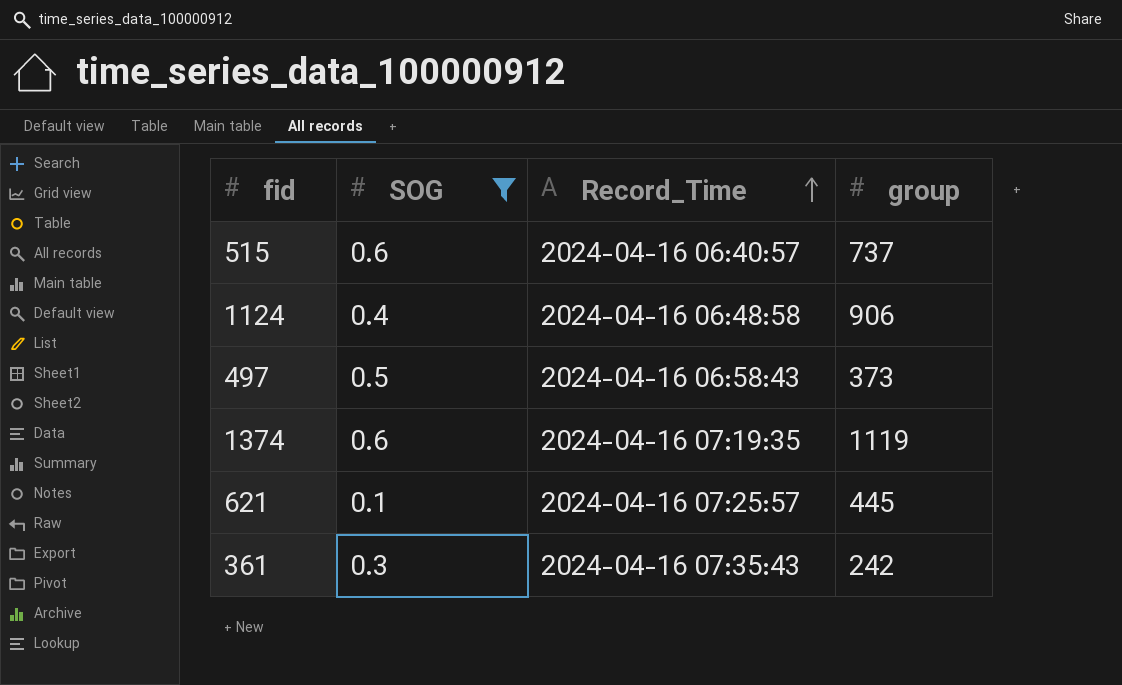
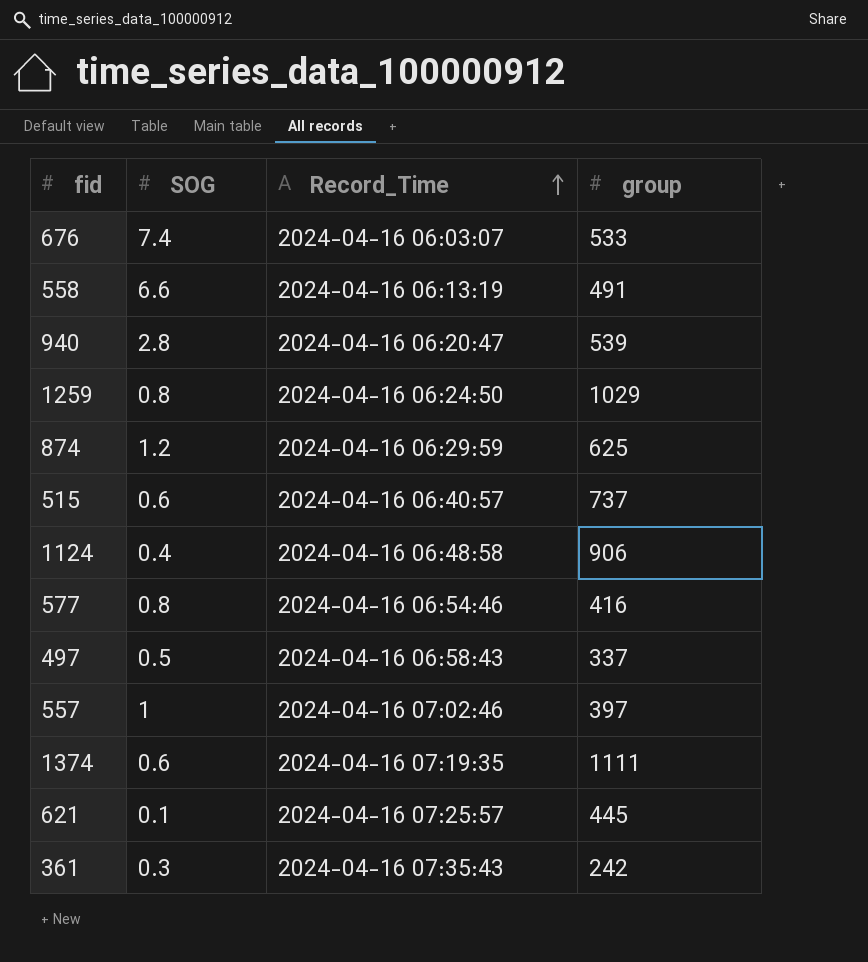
filter: SOG <= 0.6 -> none
497 | group: 373 -> 337
1374 | group: 1119 -> 1111

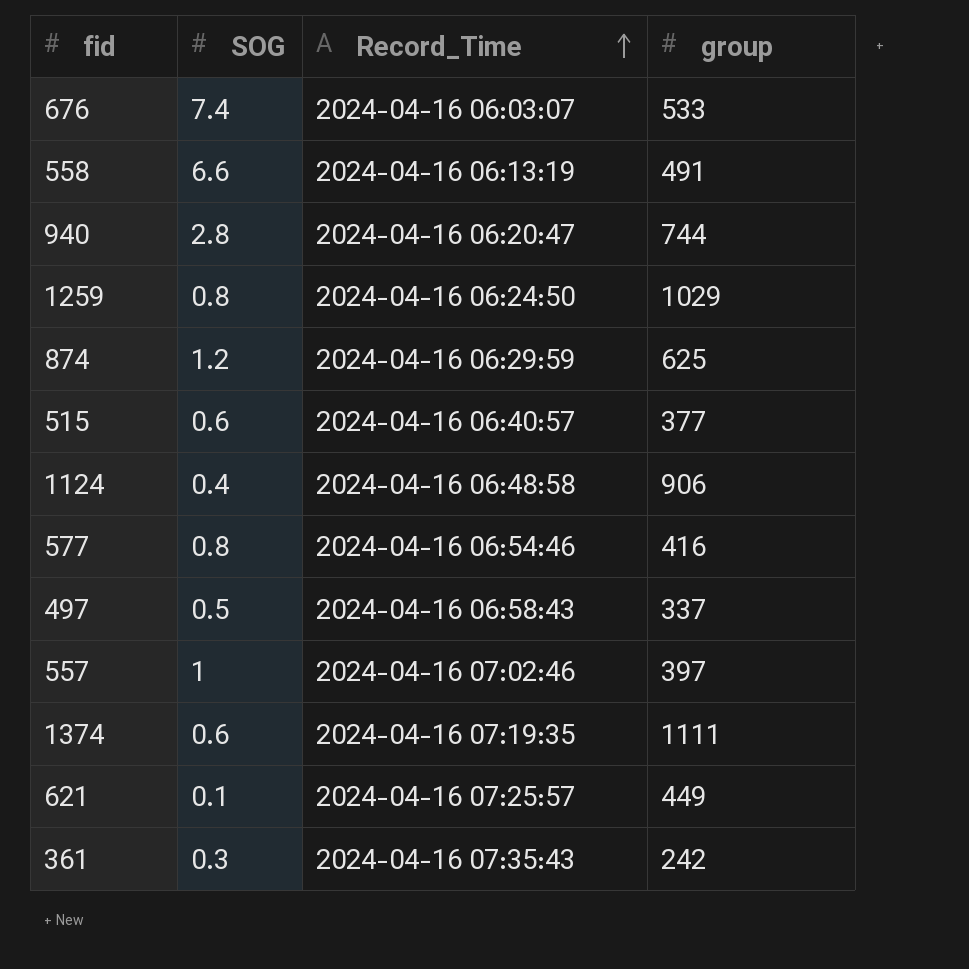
940 | group: 539 -> 744
515 | group: 737 -> 377
621 | group: 445 -> 449

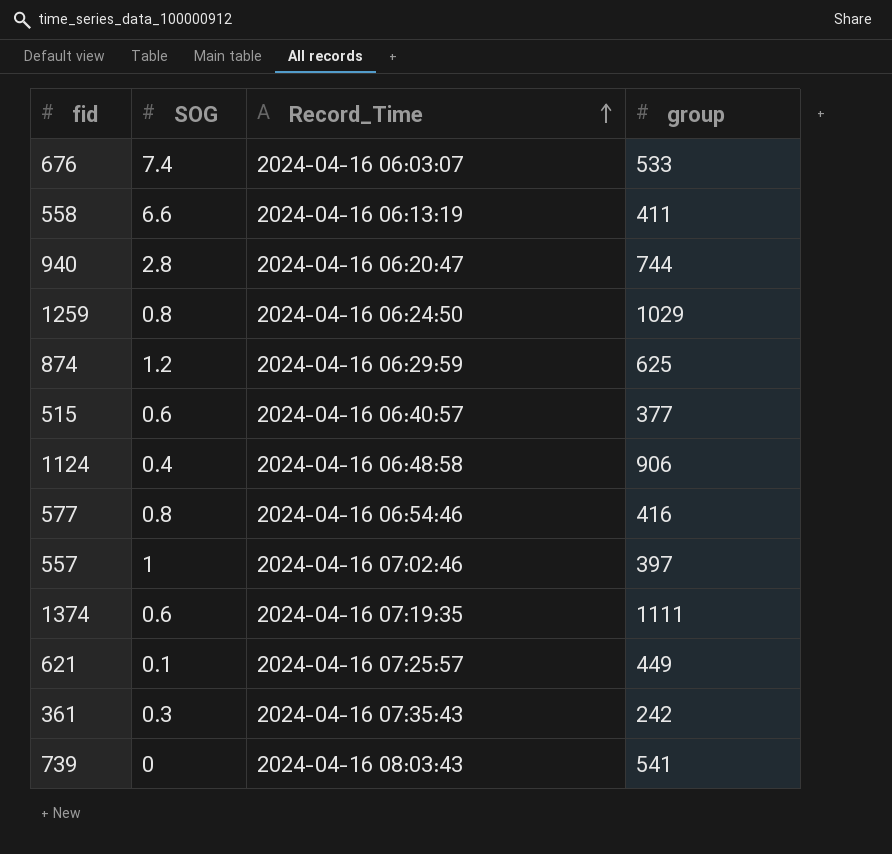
row 497: 0.5 | 2024-04-16 06:58:43 | 337 -> none
558 | group: 491 -> 411
row 739: none -> 0 | 2024-04-16 08:03:43 | 541

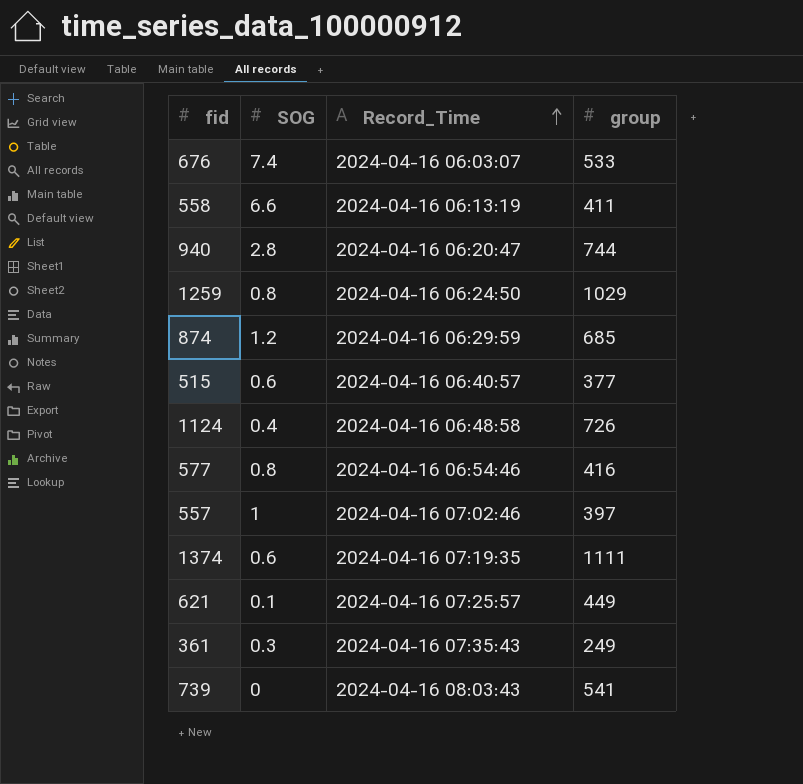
874 | group: 625 -> 685
1124 | group: 906 -> 726
361 | group: 242 -> 249

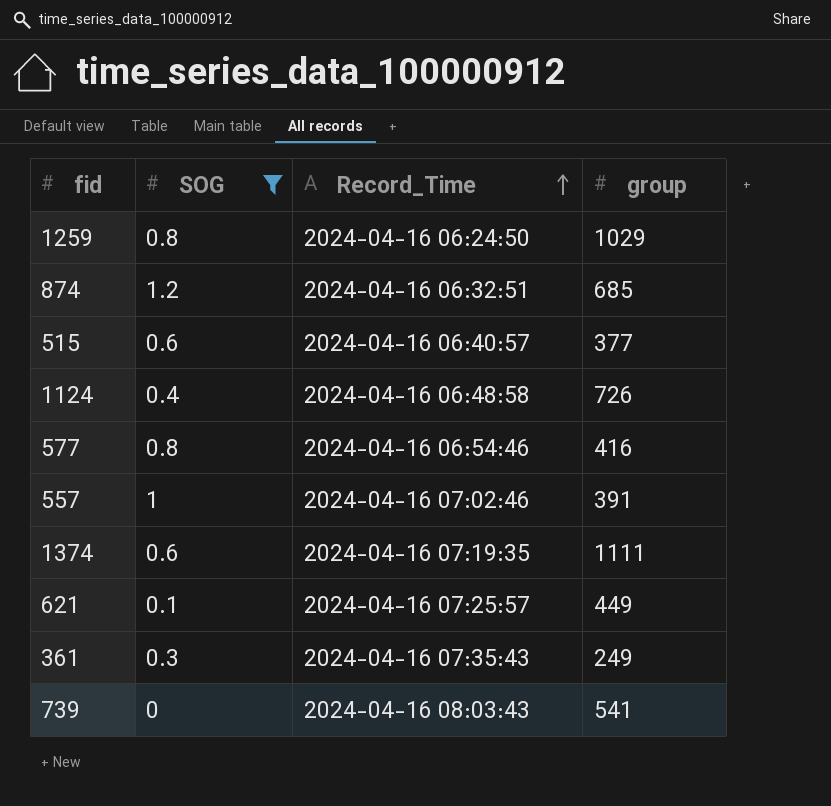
filter: none -> SOG <= 1.2
874 | Record_Time: 2024-04-16 06:29:59 -> 2024-04-16 06:32:51
557 | group: 397 -> 391

